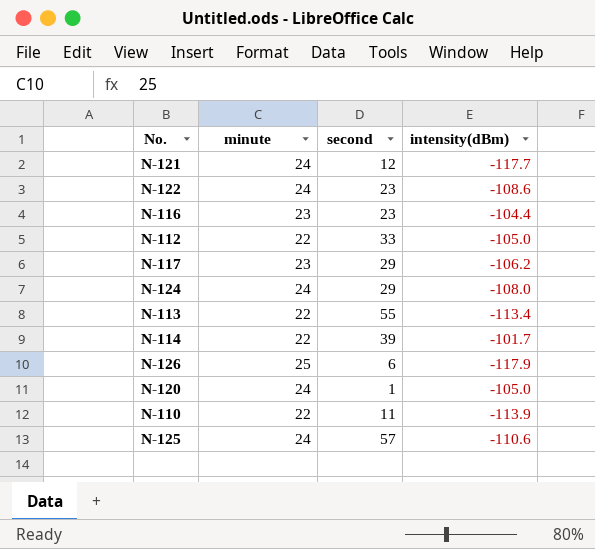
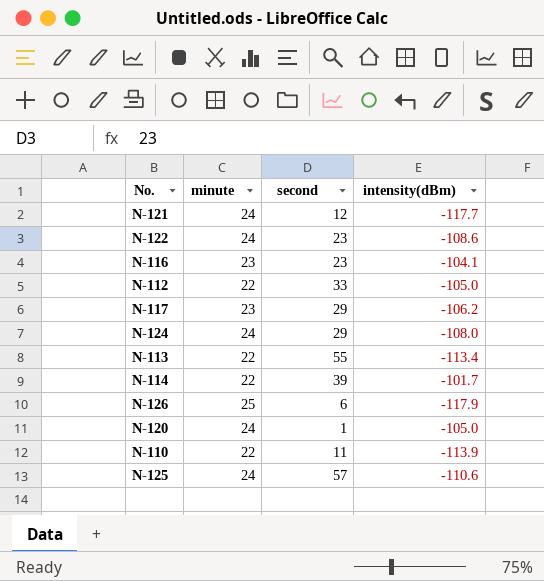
N-116 | intensity(dBm): -104.4 -> -104.1

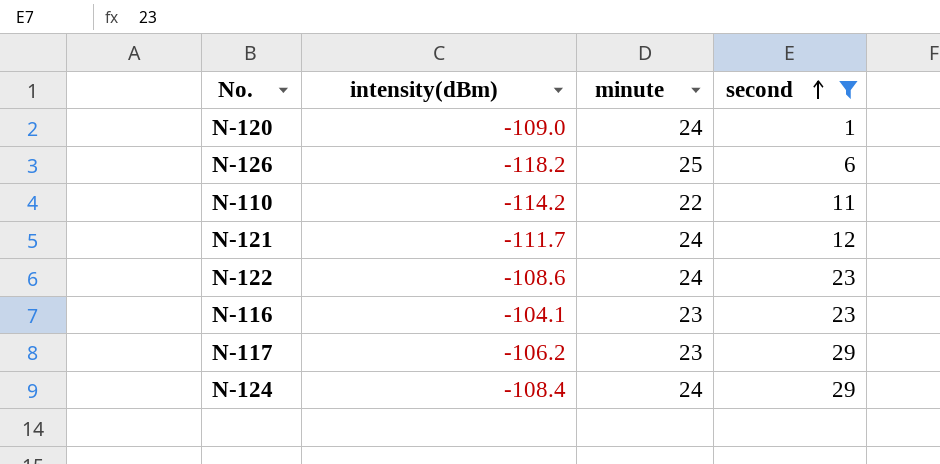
filter: none -> second <= 29
row order: none -> second ascending
column intensity(dBm) | position: 4 -> 2
N-120 | intensity(dBm): -105.0 -> -109.0
N-126 | intensity(dBm): -117.9 -> -118.2
N-110 | intensity(dBm): -113.9 -> -114.2
N-121 | intensity(dBm): -117.7 -> -111.7
N-124 | intensity(dBm): -108.0 -> -108.4

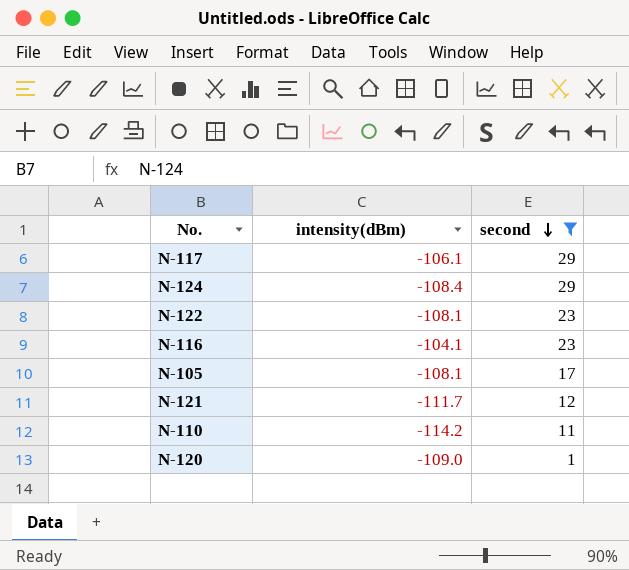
row order: second ascending -> second descending
column minute | position: 3 -> none
row N-126: -118.2 | 25 | 6 -> none
N-117 | intensity(dBm): -106.2 -> -106.1
N-122 | intensity(dBm): -108.6 -> -108.1
row N-105: none -> -108.1 | 17

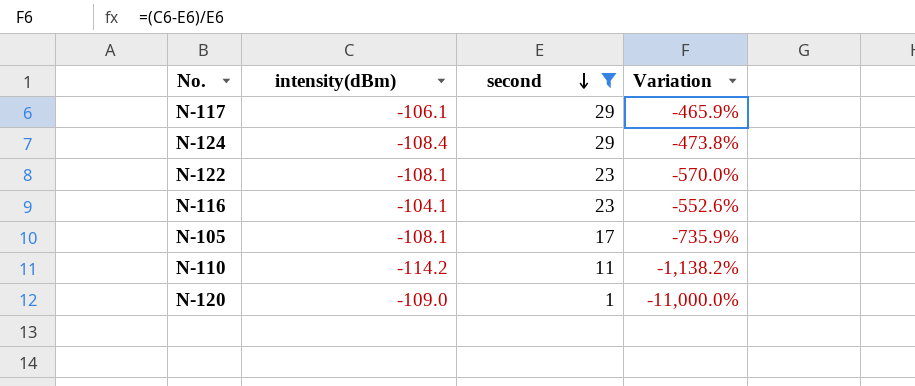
column Variation | formula: none -> ([intensity(dBm)] - [second]) / [second]
row N-121: -111.7 | 12 -> none

